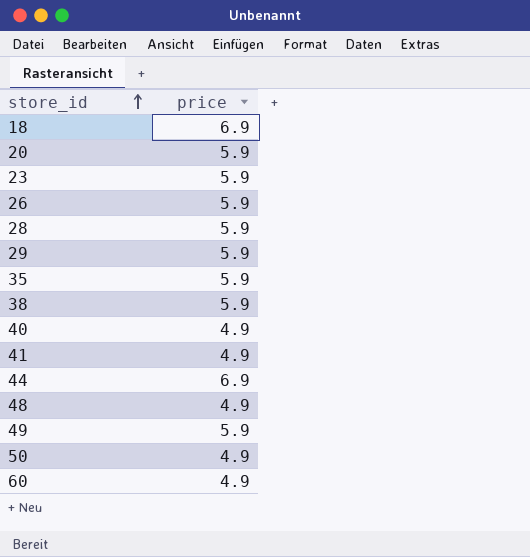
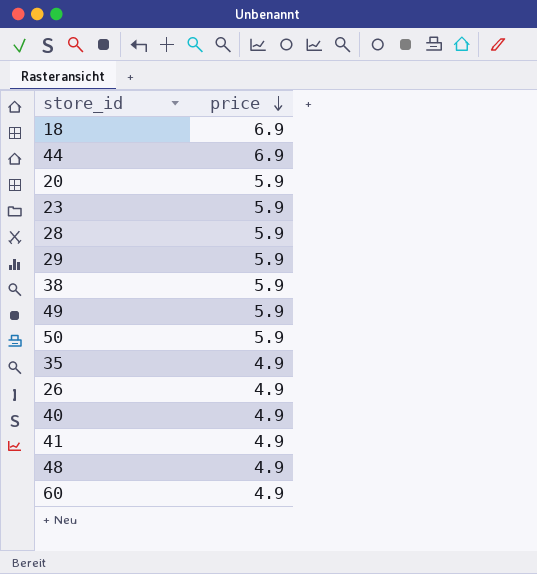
row order: store_id ascending -> price descending
50 | price: 4.9 -> 5.9
35 | price: 5.9 -> 4.9
26 | price: 5.9 -> 4.9

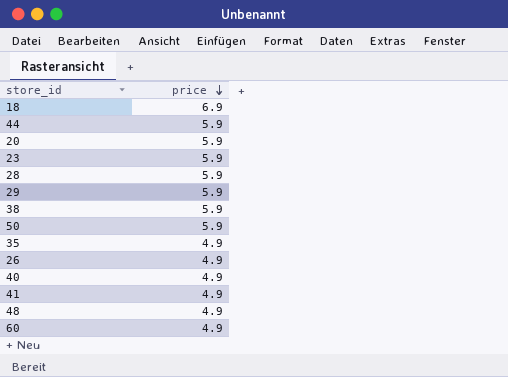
row 49: 5.9 -> none
44 | price: 6.9 -> 5.9

